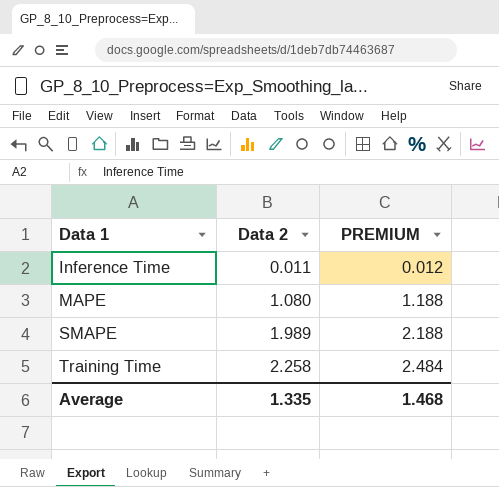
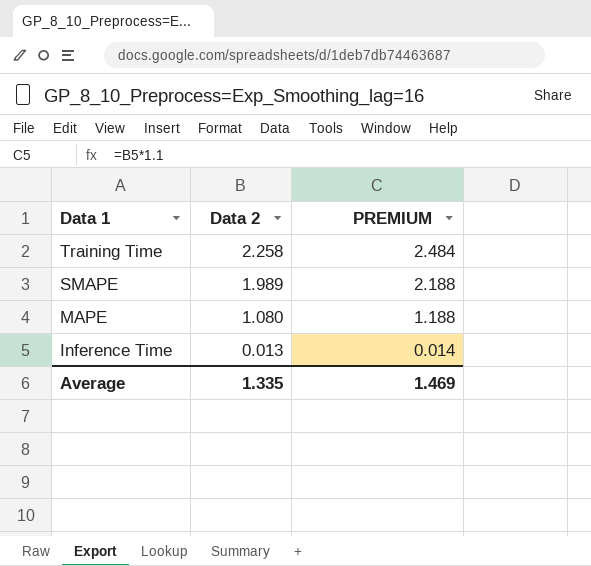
row order: Data 1 ascending -> Data 1 descending
Inference Time | Data 2: 0.011 -> 0.013
Inference Time | PREMIUM: 0.012 -> 0.014
Average | PREMIUM: 1.468 -> 1.469

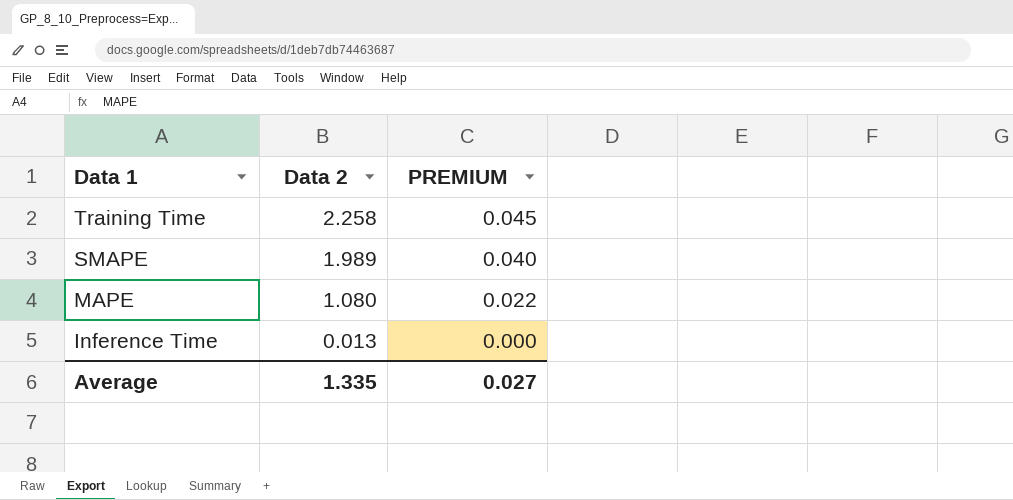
column PREMIUM | formula: [Data 2] * 1.1 -> [Data 2] * 0.02
Average | PREMIUM: 1.469 -> 0.027

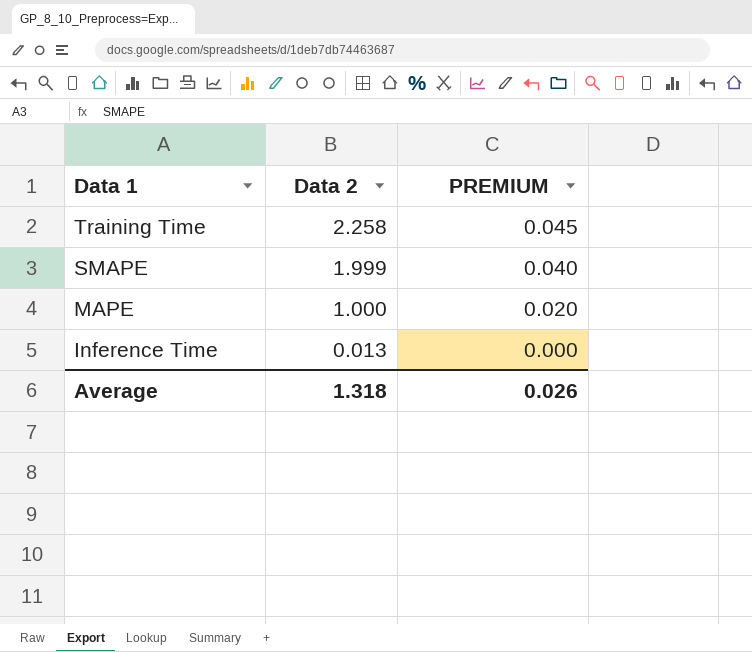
SMAPE | Data 2: 1.989 -> 1.999
MAPE | Data 2: 1.080 -> 1.000
MAPE | PREMIUM: 0.022 -> 0.020
Average | Data 2: 1.335 -> 1.318
Average | PREMIUM: 0.027 -> 0.026

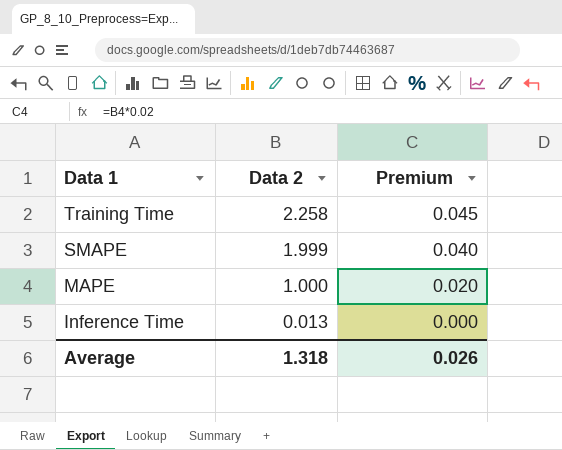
column name: PREMIUM -> Premium

